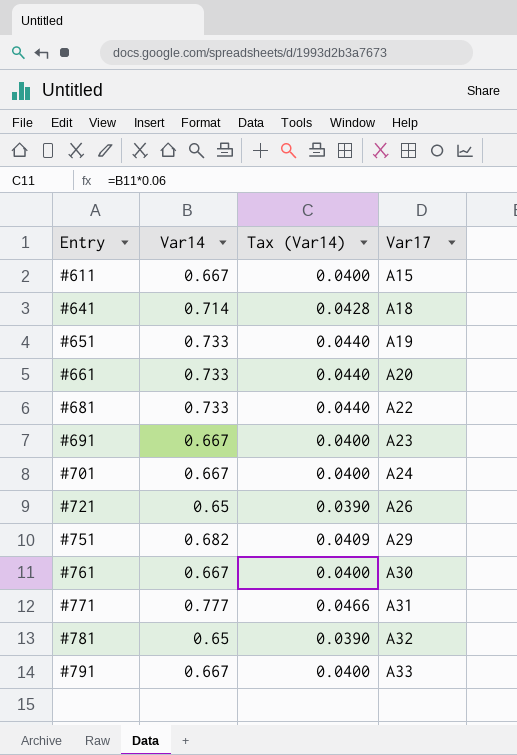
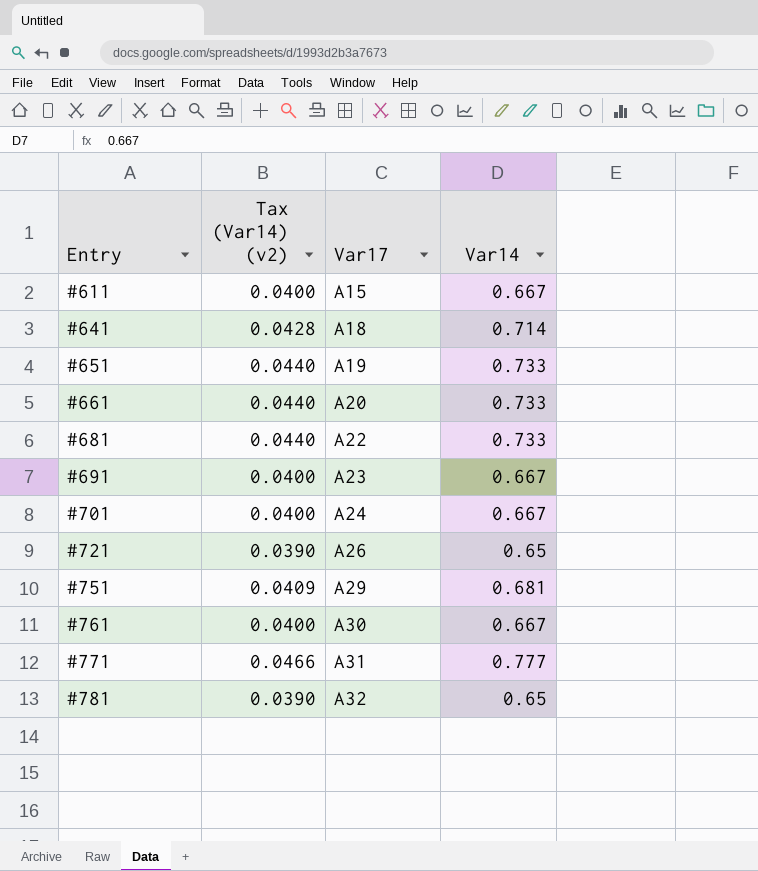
column name: Tax (Var14) -> Tax (Var14) (v2)
column Var14 | position: 2 -> 4
row #791: 0.667 | 0.0400 | A33 -> none
#751 | Var14: 0.682 -> 0.681

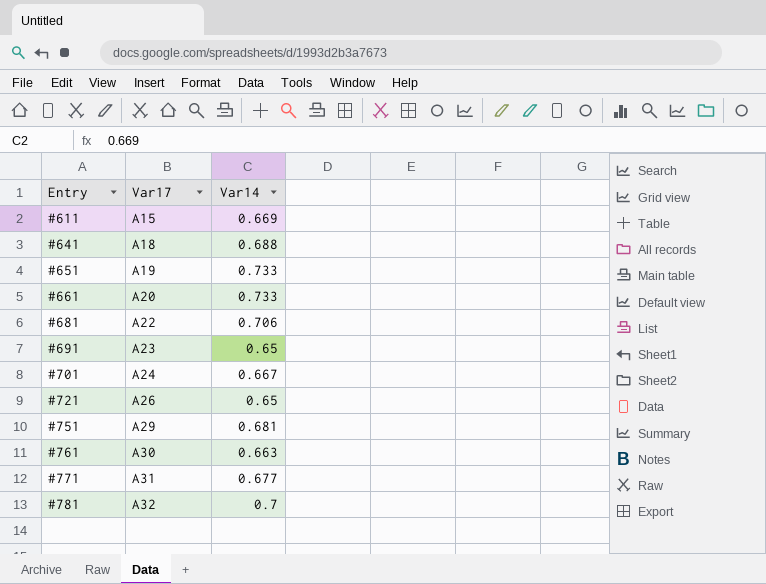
column Tax (Var14) (v2) | formula: [Var14] * 0.06 -> none
#611 | Var14: 0.667 -> 0.669
#641 | Var14: 0.714 -> 0.688
#681 | Var14: 0.733 -> 0.706
#691 | Var14: 0.667 -> 0.65
#761 | Var14: 0.667 -> 0.663
#771 | Var14: 0.777 -> 0.677
#781 | Var14: 0.65 -> 0.7

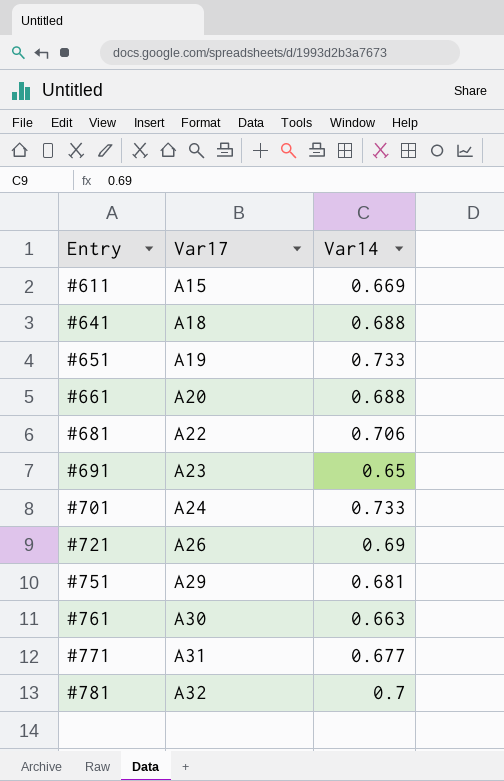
#661 | Var14: 0.733 -> 0.688
#701 | Var14: 0.667 -> 0.733
#721 | Var14: 0.65 -> 0.69

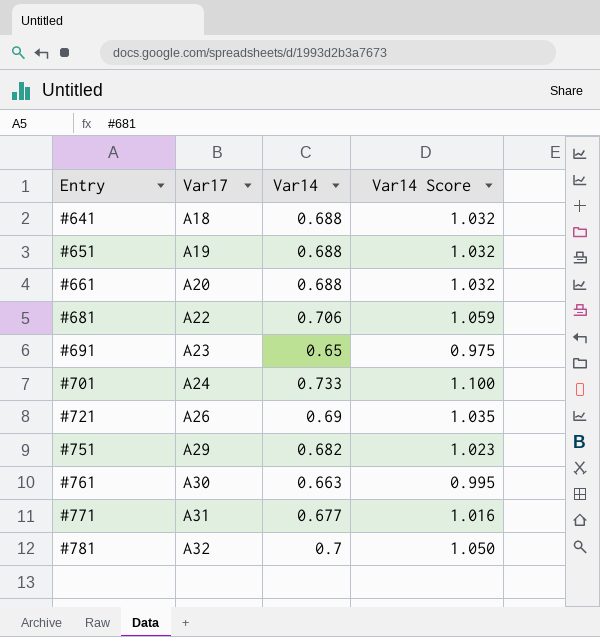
column Var14 Score | formula: none -> [Var14] * 1.5
row #611: A15 | 0.669 -> none
#651 | Var14: 0.733 -> 0.688
#751 | Var14: 0.681 -> 0.682

